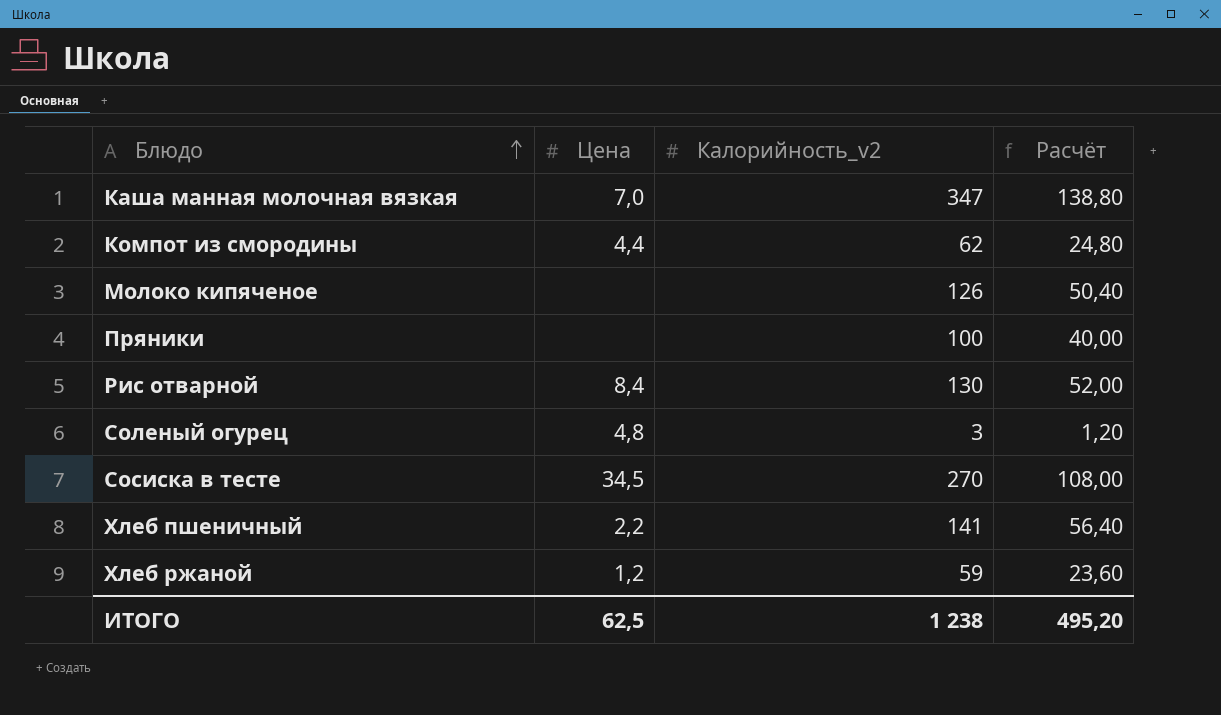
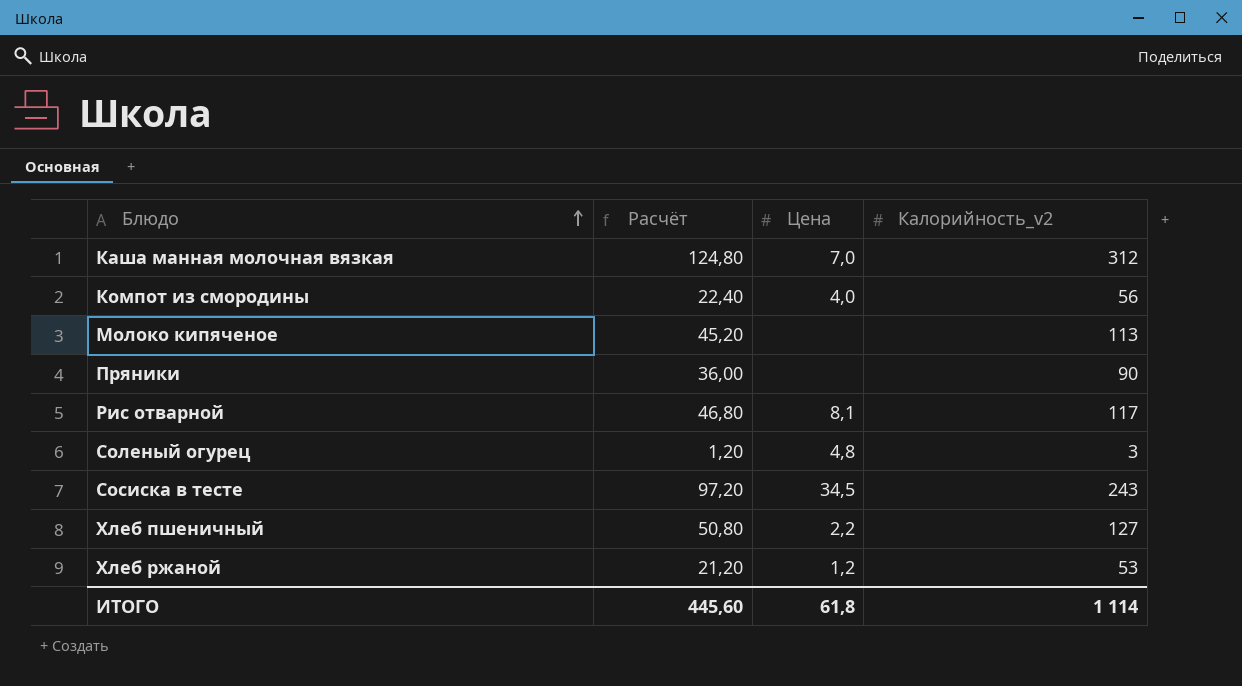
column Расчёт | position: 4 -> 2
Каша манная молочная вязкая | Расчёт: 138,80 -> 124,80
Каша манная молочная вязкая | Калорийность_v2: 347 -> 312
Компот из смородины | Расчёт: 24,80 -> 22,40
Компот из смородины | Цена: 4,4 -> 4,0
Компот из смородины | Калорийность_v2: 62 -> 56
Молоко кипяченое | Расчёт: 50,40 -> 45,20
Молоко кипяченое | Калорийность_v2: 126 -> 113
Пряники | Расчёт: 40,00 -> 36,00
Пряники | Калорийность_v2: 100 -> 90
Рис отварной | Расчёт: 52,00 -> 46,80
Рис отварной | Цена: 8,4 -> 8,1
Рис отварной | Калорийность_v2: 130 -> 117
Сосиска в тесте | Расчёт: 108,00 -> 97,20
Сосиска в тесте | Калорийность_v2: 270 -> 243
Хлеб пшеничный | Расчёт: 56,40 -> 50,80
Хлеб пшеничный | Калорийность_v2: 141 -> 127
Хлеб ржаной | Расчёт: 23,60 -> 21,20
Хлеб ржаной | Калорийность_v2: 59 -> 53
ИТОГО | Расчёт: 495,20 -> 445,60
ИТОГО | Цена: 62,5 -> 61,8
ИТОГО | Калорийность_v2: 1 238 -> 1 114

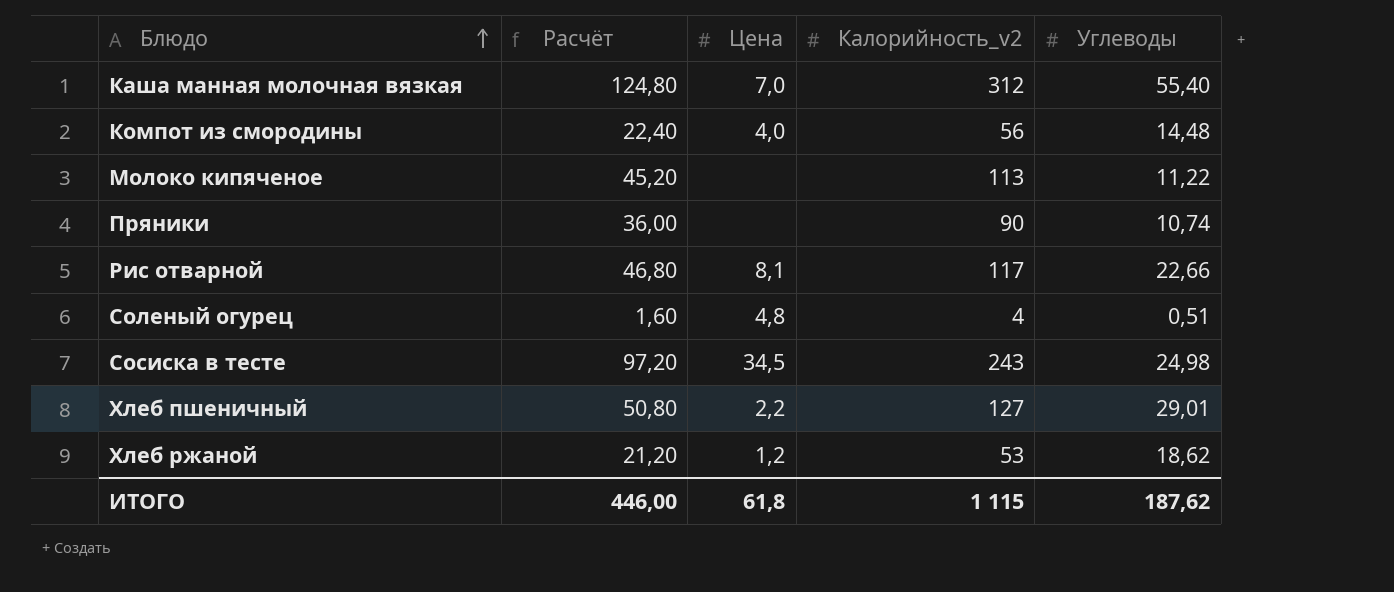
column Углеводы | position: none -> 5
Соленый огурец | Расчёт: 1,20 -> 1,60
Соленый огурец | Калорийность_v2: 3 -> 4
ИТОГО | Расчёт: 445,60 -> 446,00
ИТОГО | Калорийность_v2: 1 114 -> 1 115

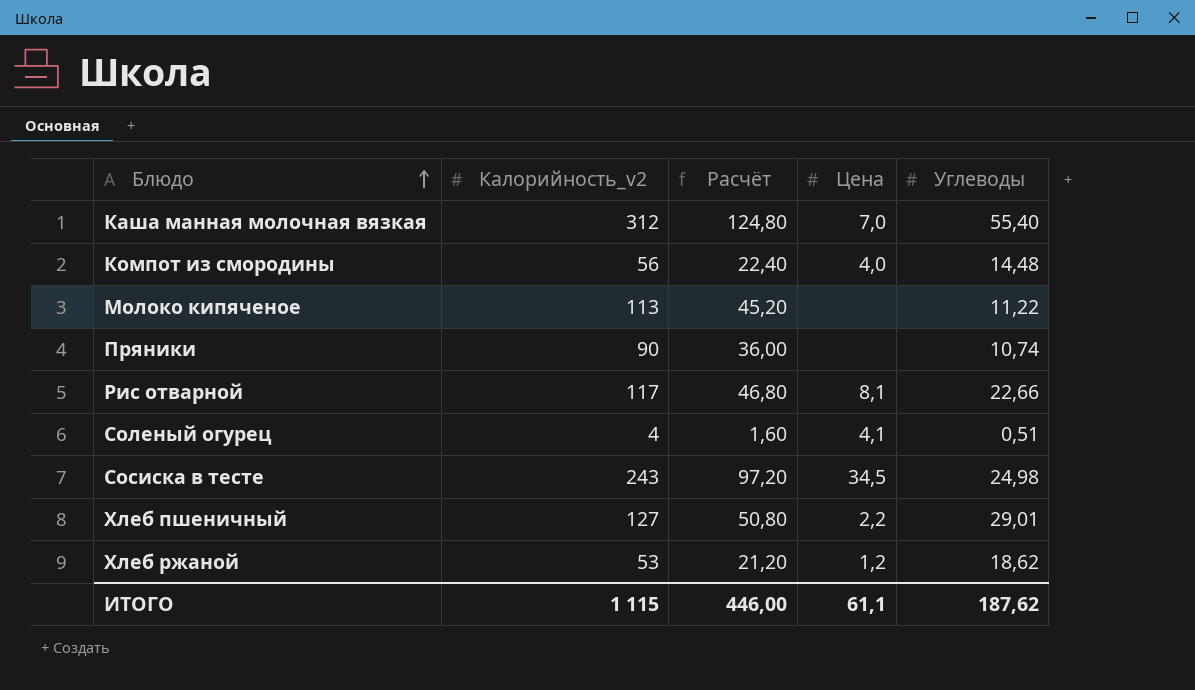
column Калорийность_v2 | position: 4 -> 2
Соленый огурец | Цена: 4,8 -> 4,1
ИТОГО | Цена: 61,8 -> 61,1

